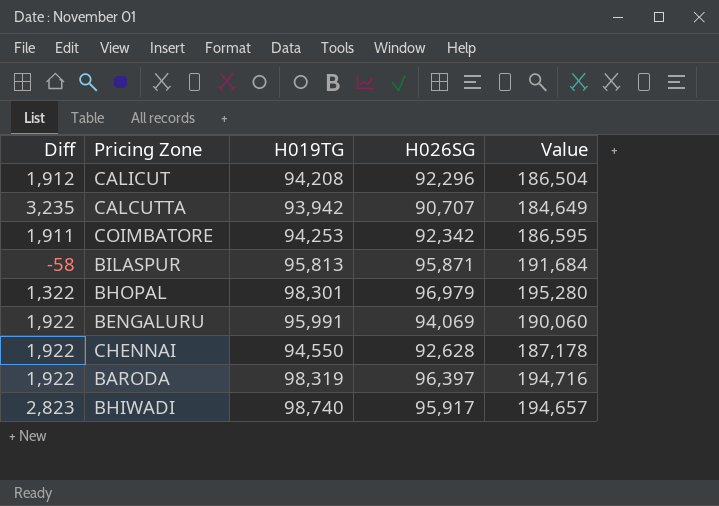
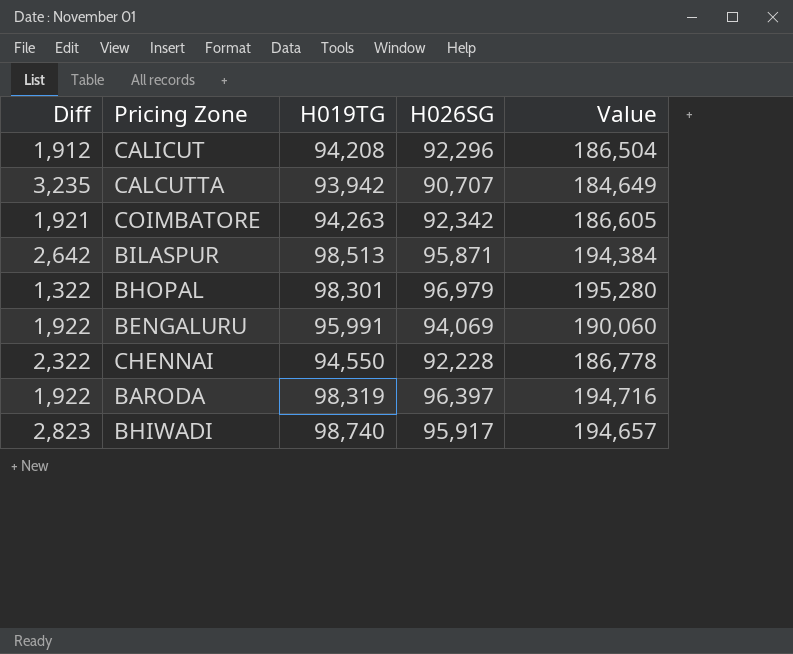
COIMBATORE | Diff: 1,911 -> 1,921
COIMBATORE | H019TG: 94,253 -> 94,263
COIMBATORE | Value: 186,595 -> 186,605
BILASPUR | Diff: -58 -> 2,642
BILASPUR | H019TG: 95,813 -> 98,513
BILASPUR | Value: 191,684 -> 194,384
CHENNAI | Diff: 1,922 -> 2,322
CHENNAI | H026SG: 92,628 -> 92,228
CHENNAI | Value: 187,178 -> 186,778

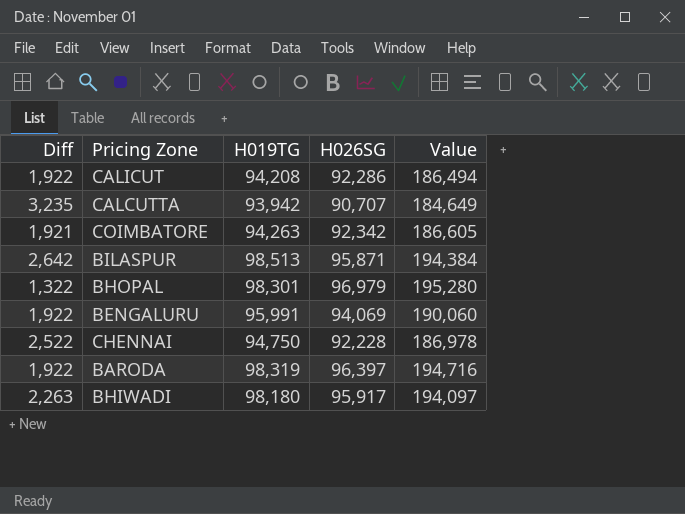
CALICUT | Diff: 1,912 -> 1,922
CALICUT | H026SG: 92,296 -> 92,286
CALICUT | Value: 186,504 -> 186,494
CHENNAI | Diff: 2,322 -> 2,522
CHENNAI | H019TG: 94,550 -> 94,750
CHENNAI | Value: 186,778 -> 186,978
BHIWADI | Diff: 2,823 -> 2,263
BHIWADI | H019TG: 98,740 -> 98,180
BHIWADI | Value: 194,657 -> 194,097

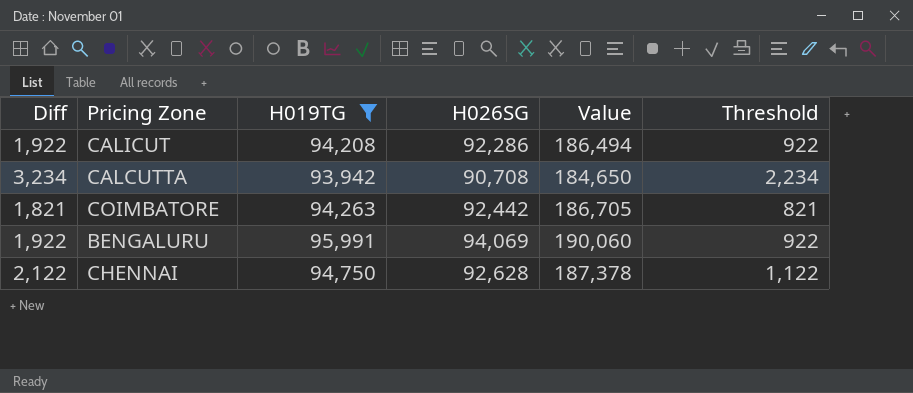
filter: none -> H019TG <= 95,991
column Threshold | formula: none -> [Diff] - 1000
CALCUTTA | Diff: 3,235 -> 3,234
CALCUTTA | H026SG: 90,707 -> 90,708
CALCUTTA | Value: 184,649 -> 184,650
COIMBATORE | Diff: 1,921 -> 1,821
COIMBATORE | H026SG: 92,342 -> 92,442
COIMBATORE | Value: 186,605 -> 186,705
CHENNAI | Diff: 2,522 -> 2,122
CHENNAI | H026SG: 92,228 -> 92,628
CHENNAI | Value: 186,978 -> 187,378

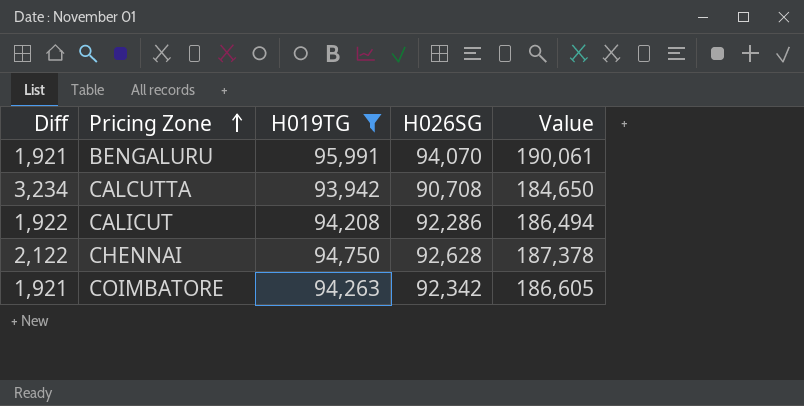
row order: none -> Pricing Zone ascending
column Threshold | formula: [Diff] - 1000 -> none
BENGALURU | Diff: 1,922 -> 1,921
BENGALURU | H026SG: 94,069 -> 94,070
BENGALURU | Value: 190,060 -> 190,061
COIMBATORE | Diff: 1,821 -> 1,921
COIMBATORE | H026SG: 92,442 -> 92,342
COIMBATORE | Value: 186,705 -> 186,605

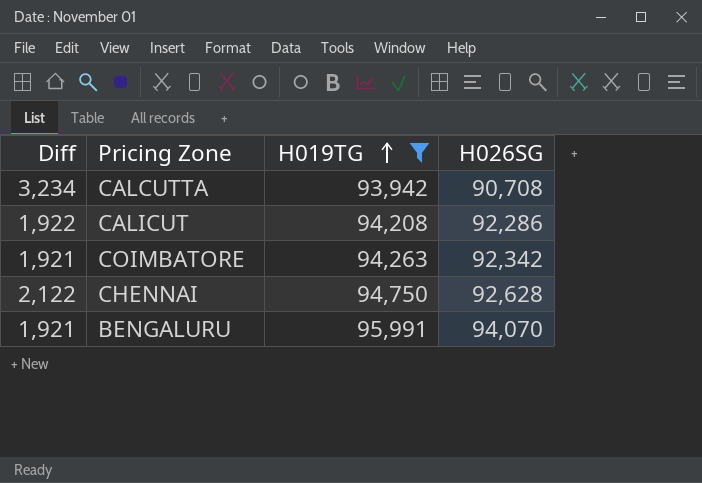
row order: Pricing Zone ascending -> H019TG ascending
column Value | formula: [H019TG] + [H026SG] -> none

